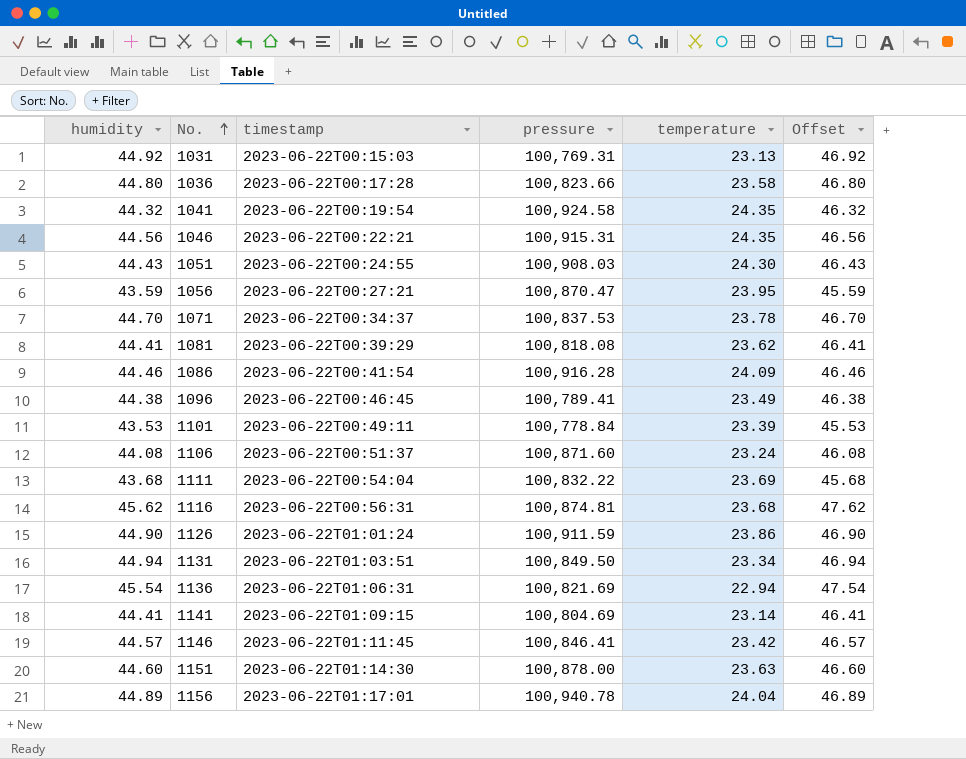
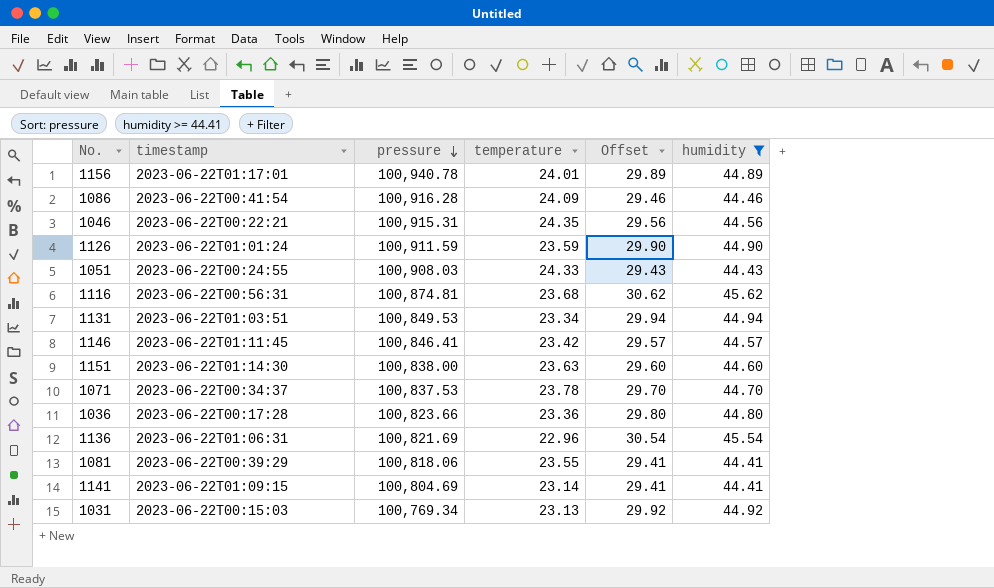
filter: none -> humidity >= 44.41
row order: No. ascending -> pressure descending
column Offset | formula: [humidity] + 2 -> [humidity] - 15
column humidity | position: 1 -> 6
1156 | temperature: 24.04 -> 24.01
1126 | temperature: 23.86 -> 23.59
1051 | temperature: 24.30 -> 24.33
1131 | pressure: 100,849.50 -> 100,849.53
1151 | pressure: 100,878.00 -> 100,838.00
1036 | temperature: 23.58 -> 23.36
1136 | temperature: 22.94 -> 22.96
1081 | pressure: 100,818.08 -> 100,818.06
1081 | temperature: 23.62 -> 23.55
1031 | pressure: 100,769.31 -> 100,769.34

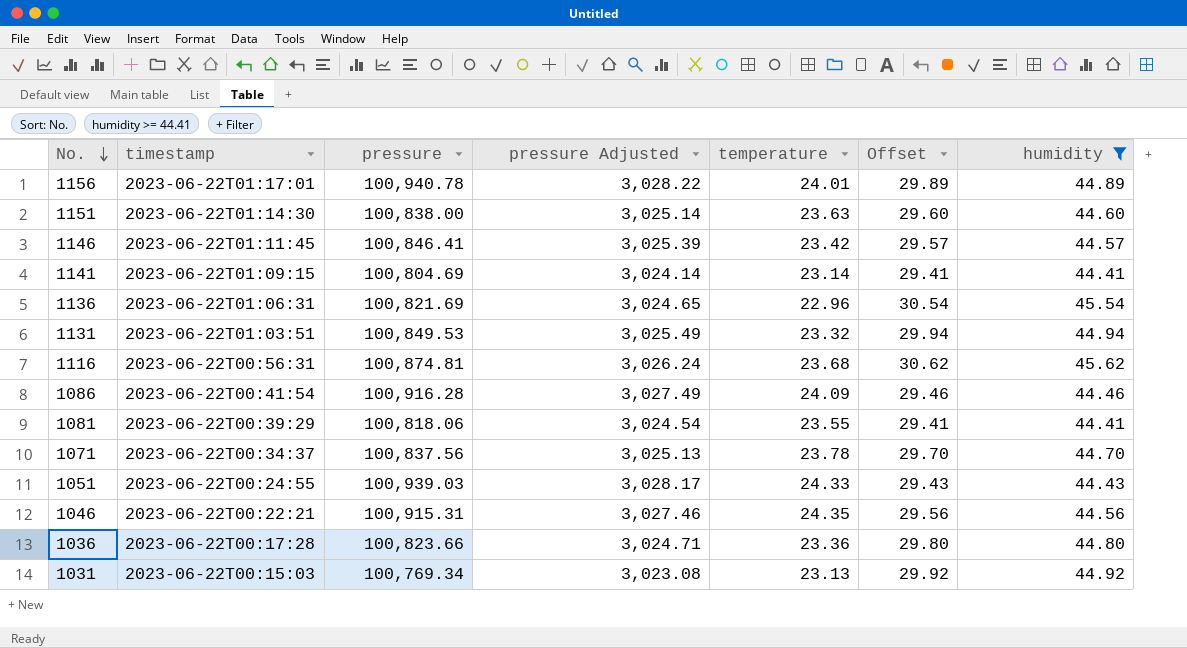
row order: pressure descending -> No. descending
column pressure Adjusted | formula: none -> [pressure] * 0.03
row 1126: 2023-06-22T01:01:24 | 100,911.59 | 23.59 | 29.90 | 44.90 -> none
1131 | temperature: 23.34 -> 23.32
1071 | pressure: 100,837.53 -> 100,837.56
1051 | pressure: 100,908.03 -> 100,939.03

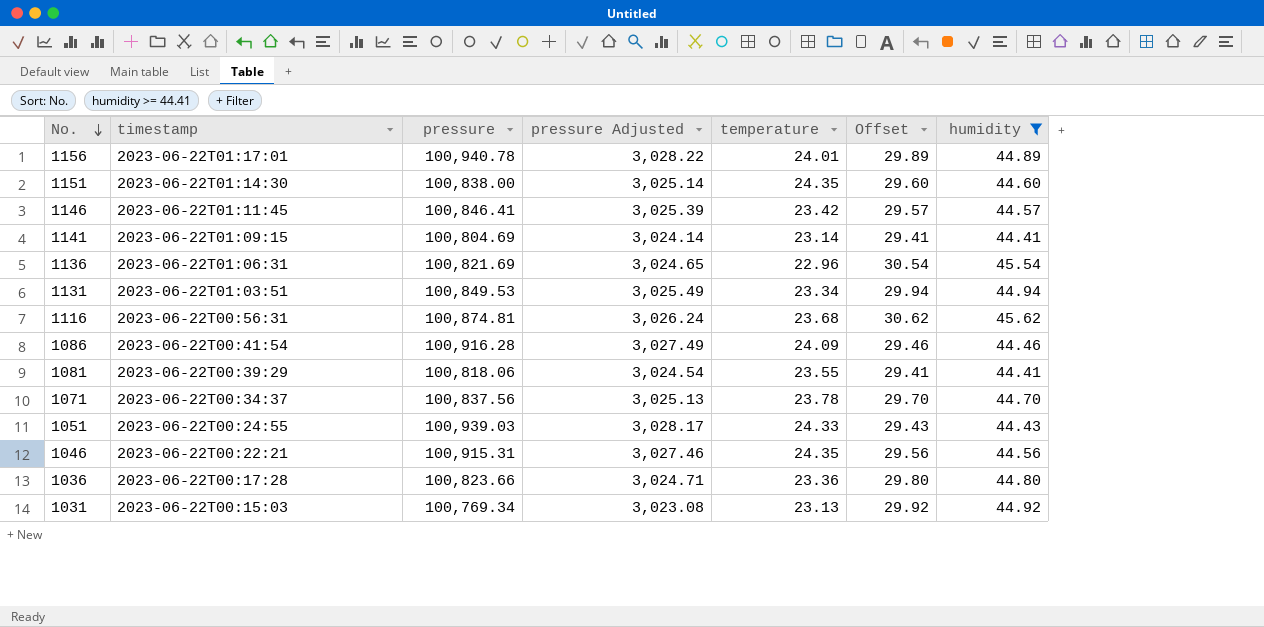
1151 | temperature: 23.63 -> 24.35
1131 | temperature: 23.32 -> 23.34

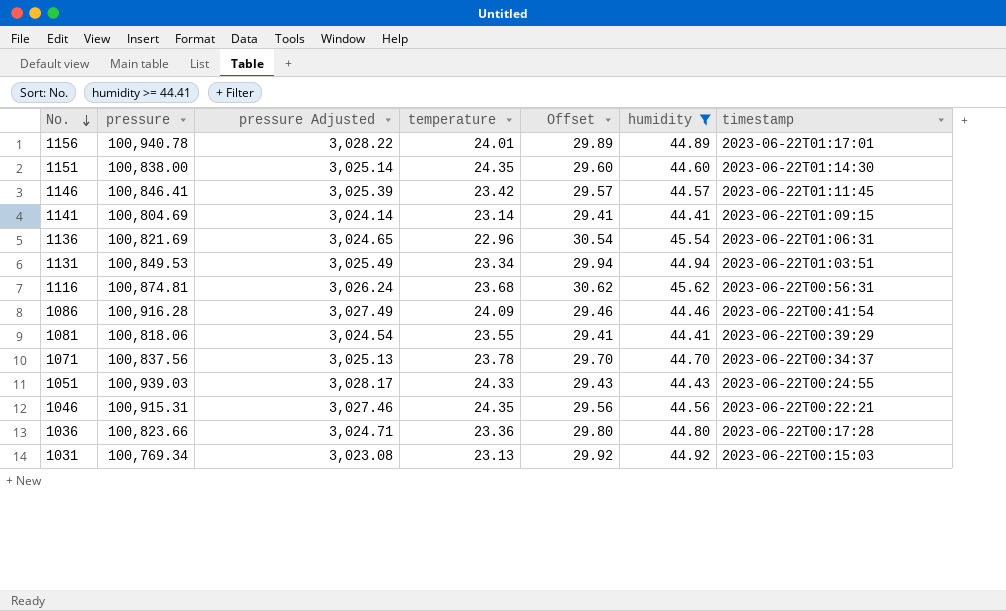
column timestamp | position: 2 -> 7

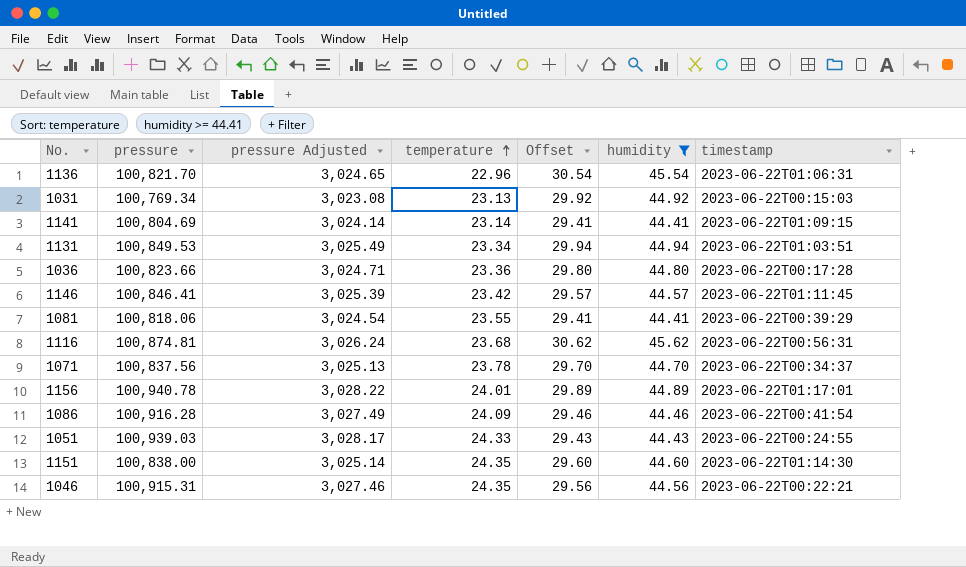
row order: No. descending -> temperature ascending
1136 | pressure: 100,821.69 -> 100,821.70

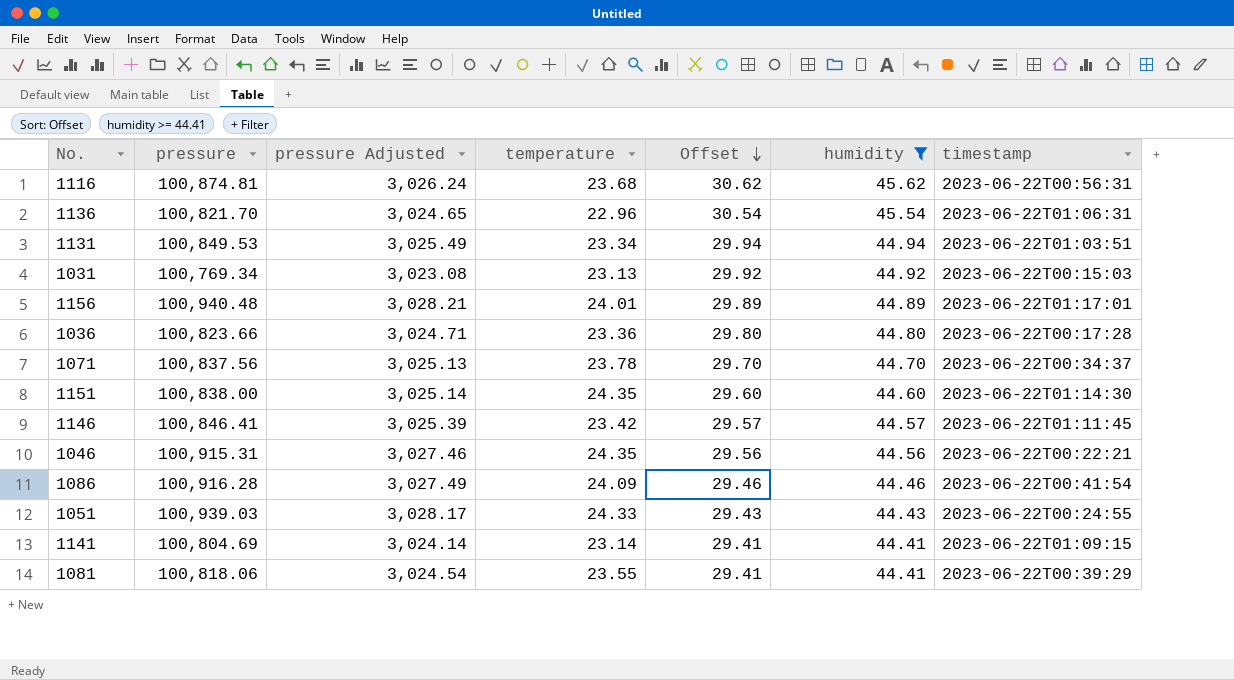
row order: temperature ascending -> Offset descending
1156 | pressure: 100,940.78 -> 100,940.48
1156 | pressure Adjusted: 3,028.22 -> 3,028.21

